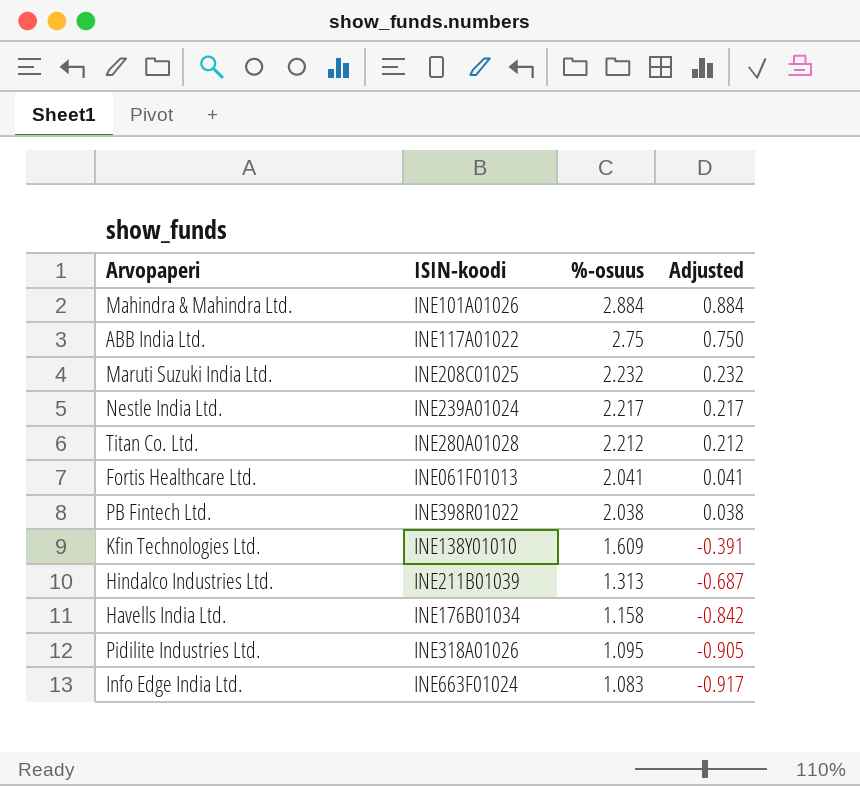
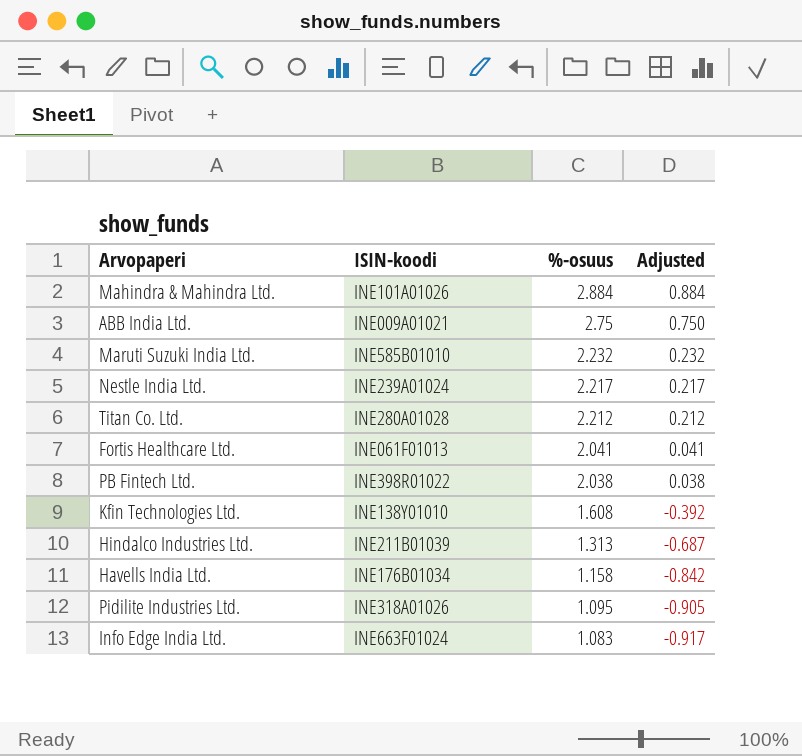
ABB India Ltd. | ISIN-koodi: INE117A01022 -> INE009A01021
Maruti Suzuki India Ltd. | ISIN-koodi: INE208C01025 -> INE585B01010
Kfin Technologies Ltd. | %-osuus: 1.609 -> 1.608
Kfin Technologies Ltd. | Adjusted: -0.391 -> -0.392

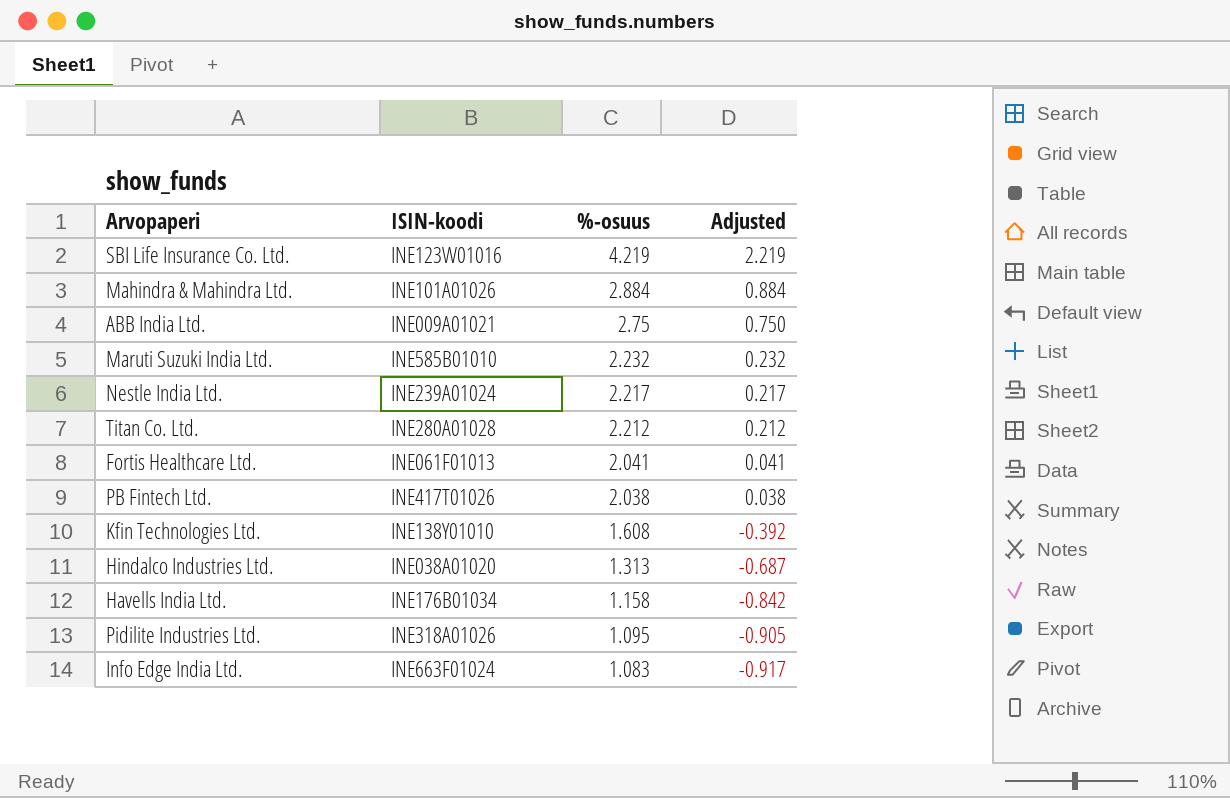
row SBI Life Insurance Co. Ltd.: none -> INE123W01016 | 4.219 | 2.219
PB Fintech Ltd. | ISIN-koodi: INE398R01022 -> INE417T01026
Hindalco Industries Ltd. | ISIN-koodi: INE211B01039 -> INE038A01020

